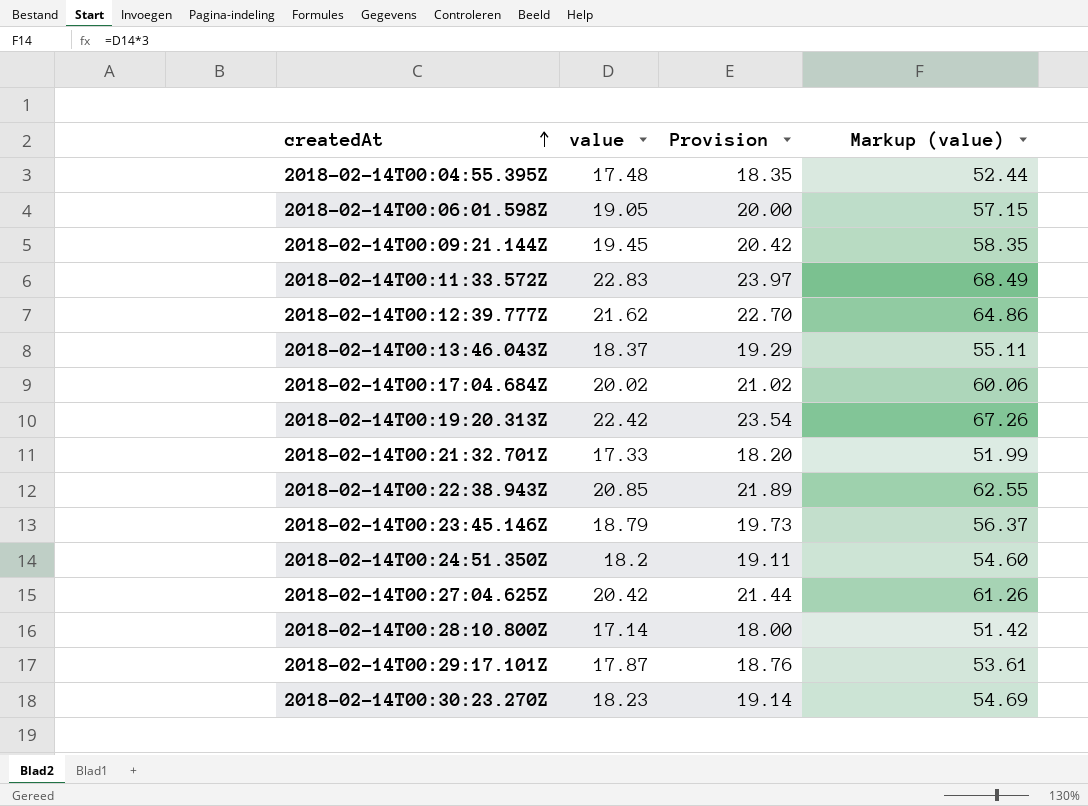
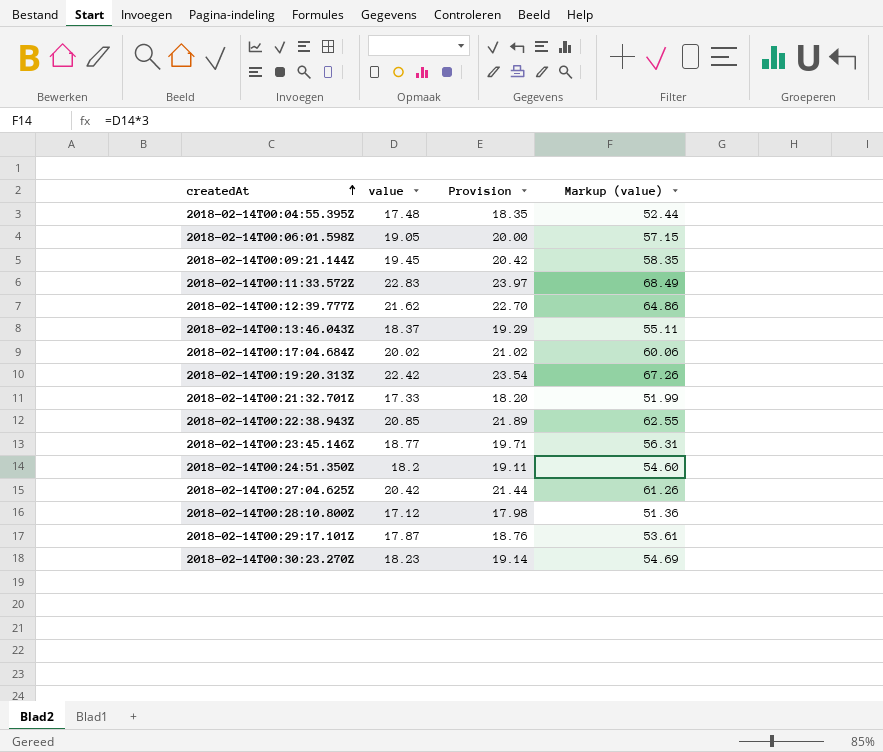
2018-02-14T00:23:45.146Z | value: 18.79 -> 18.77
2018-02-14T00:23:45.146Z | Provision: 19.73 -> 19.71
2018-02-14T00:23:45.146Z | Markup (value): 56.37 -> 56.31
2018-02-14T00:28:10.800Z | value: 17.14 -> 17.12
2018-02-14T00:28:10.800Z | Provision: 18.00 -> 17.98
2018-02-14T00:28:10.800Z | Markup (value): 51.42 -> 51.36

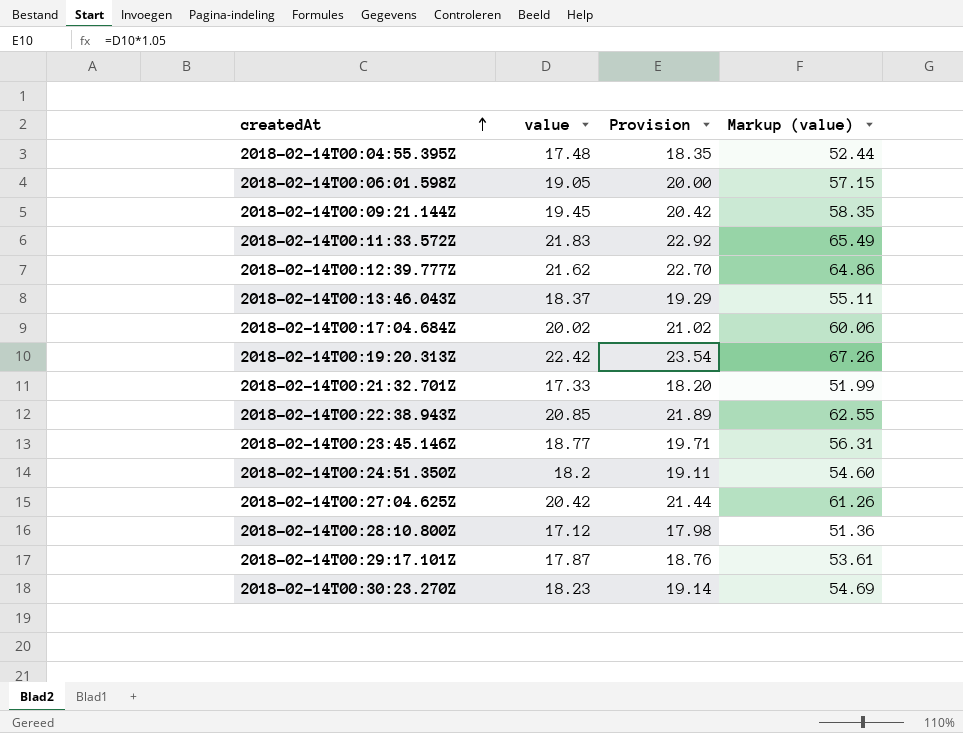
2018-02-14T00:11:33.572Z | value: 22.83 -> 21.83
2018-02-14T00:11:33.572Z | Provision: 23.97 -> 22.92
2018-02-14T00:11:33.572Z | Markup (value): 68.49 -> 65.49

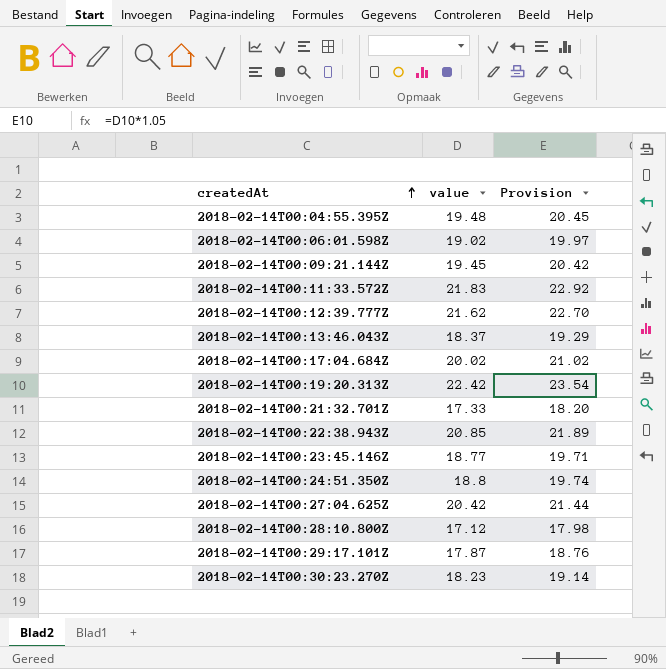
column Markup (value) | formula: [value] * 3 -> none
2018-02-14T00:04:55.395Z | value: 17.48 -> 19.48
2018-02-14T00:04:55.395Z | Provision: 18.35 -> 20.45
2018-02-14T00:06:01.598Z | value: 19.05 -> 19.02
2018-02-14T00:06:01.598Z | Provision: 20.00 -> 19.97
2018-02-14T00:24:51.350Z | value: 18.2 -> 18.8
2018-02-14T00:24:51.350Z | Provision: 19.11 -> 19.74

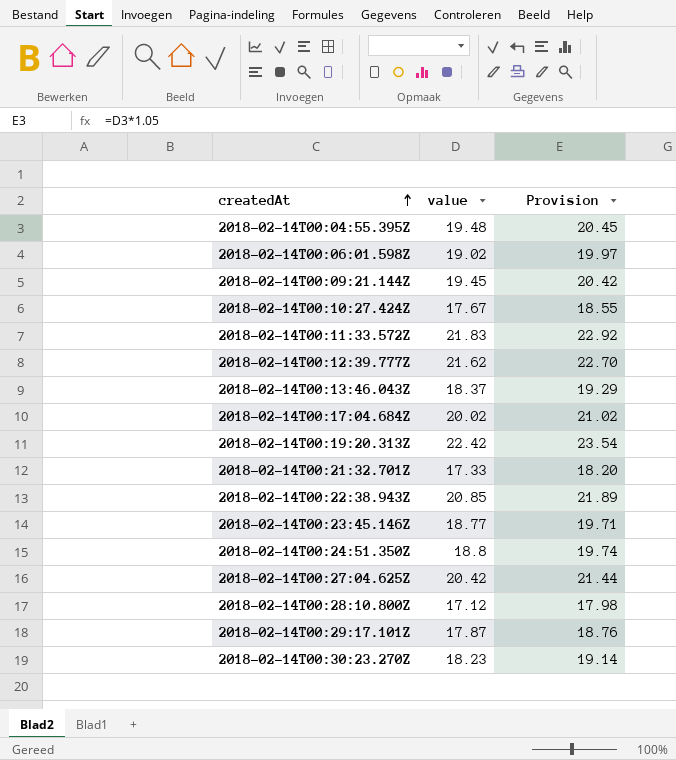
row 2018-02-14T00:10:27.424Z: none -> 17.67 | 18.55

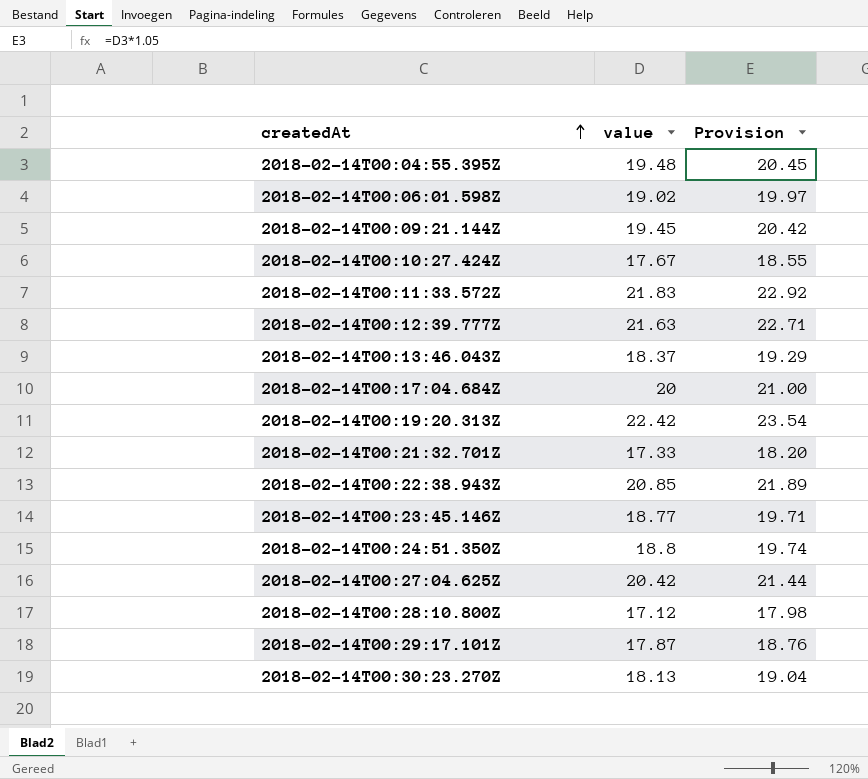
2018-02-14T00:12:39.777Z | value: 21.62 -> 21.63
2018-02-14T00:12:39.777Z | Provision: 22.70 -> 22.71
2018-02-14T00:17:04.684Z | value: 20.02 -> 20
2018-02-14T00:17:04.684Z | Provision: 21.02 -> 21.00
2018-02-14T00:30:23.270Z | value: 18.23 -> 18.13
2018-02-14T00:30:23.270Z | Provision: 19.14 -> 19.04

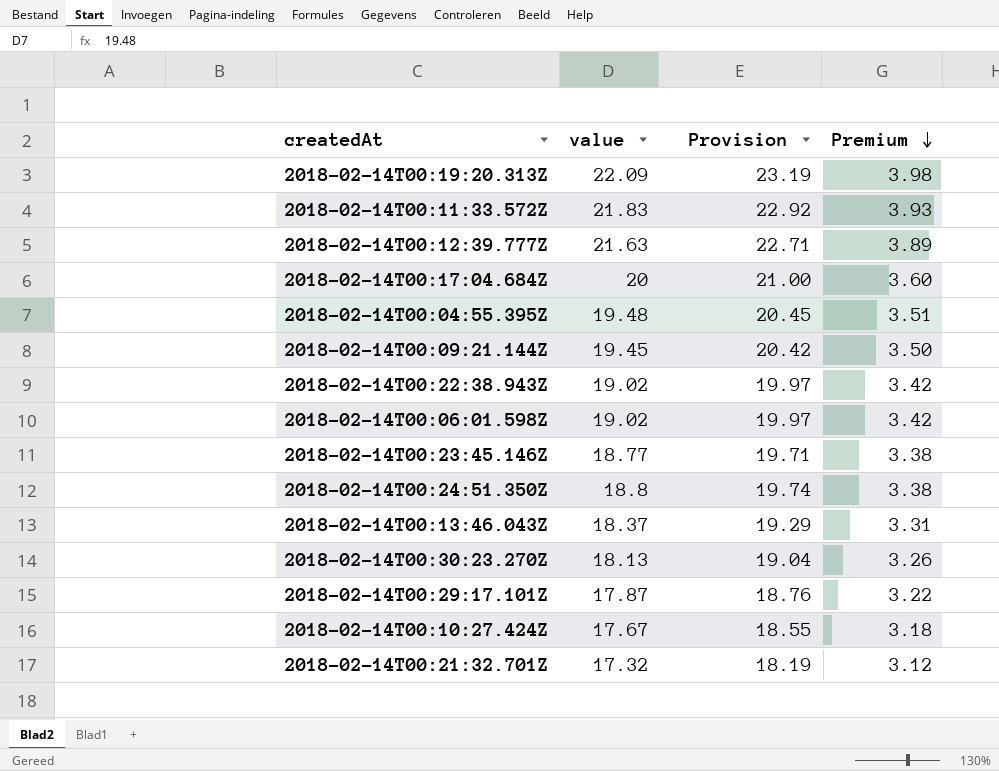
row order: createdAt ascending -> Premium descending
column Premium | formula: none -> [value] * 0.18
row 2018-02-14T00:27:04.625Z: 20.42 | 21.44 -> none
row 2018-02-14T00:28:10.800Z: 17.12 | 17.98 -> none
2018-02-14T00:19:20.313Z | value: 22.42 -> 22.09
2018-02-14T00:19:20.313Z | Provision: 23.54 -> 23.19
2018-02-14T00:22:38.943Z | value: 20.85 -> 19.02
2018-02-14T00:22:38.943Z | Provision: 21.89 -> 19.97
2018-02-14T00:21:32.701Z | value: 17.33 -> 17.32
2018-02-14T00:21:32.701Z | Provision: 18.20 -> 18.19

